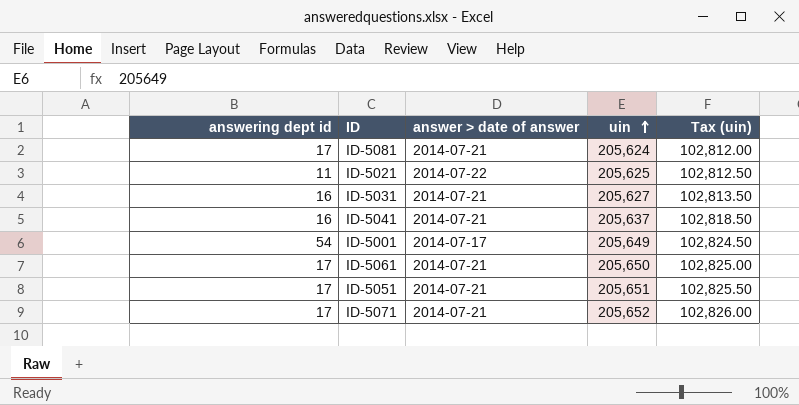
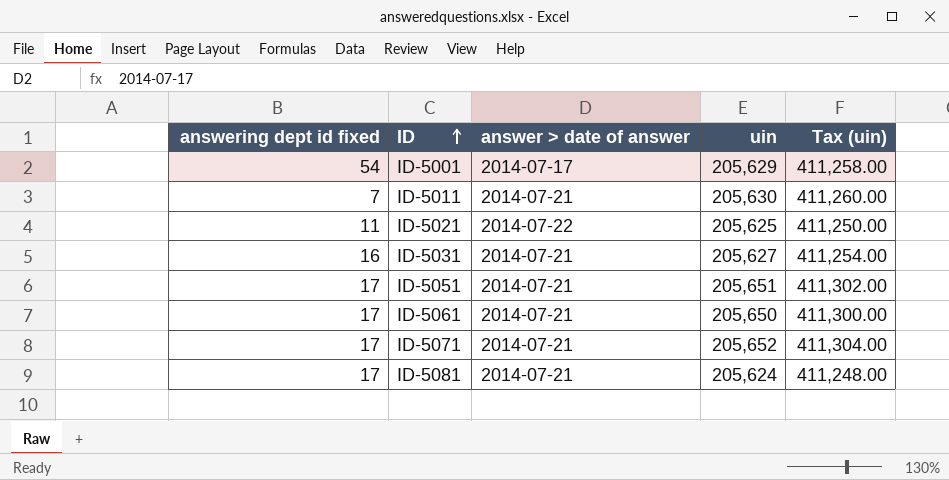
row order: uin ascending -> ID ascending
column name: answering dept id -> answering dept id fixed
column Tax (uin) | formula: [uin] * 0.5 -> [uin] * 2
row ID-5041: 16 | 2014-07-21 | 205,637 | 102,818.50 -> none
ID-5001 | uin: 205,649 -> 205,629
row ID-5011: none -> 7 | 2014-07-21 | 205,630 | 411,260.00

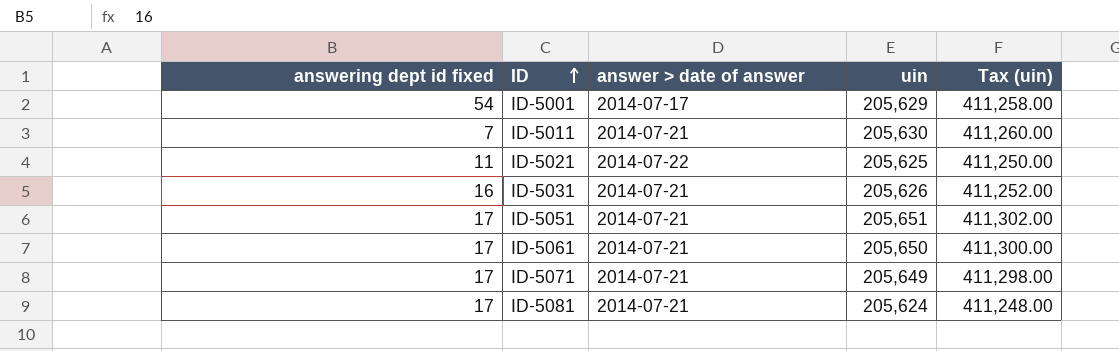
ID-5031 | uin: 205,627 -> 205,626
ID-5031 | Tax (uin): 411,254.00 -> 411,252.00
ID-5071 | uin: 205,652 -> 205,649
ID-5071 | Tax (uin): 411,304.00 -> 411,298.00

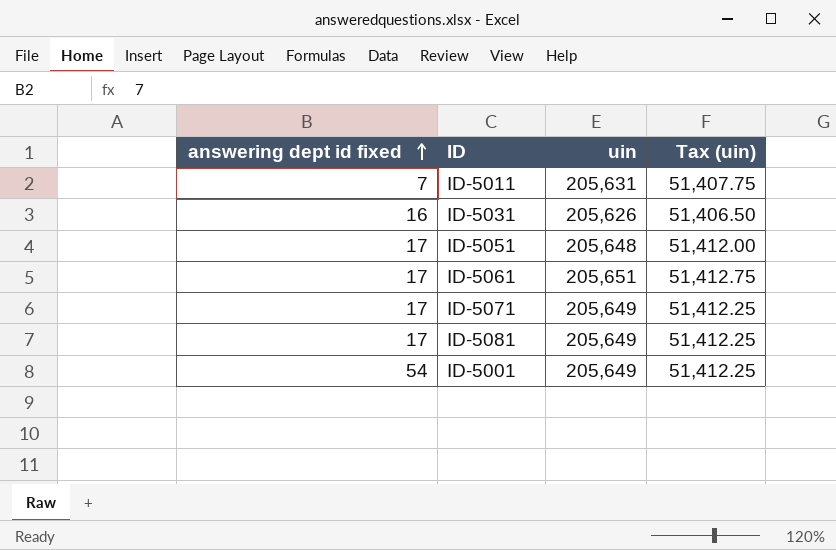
row order: ID ascending -> answering dept id fixed ascending
column answer > date of answer | position: 3 -> none
column Tax (uin) | formula: [uin] * 2 -> [uin] * 0.25
row ID-5021: 11 | 2014-07-22 | 205,625 | 411,250.00 -> none
ID-5011 | uin: 205,630 -> 205,631
ID-5051 | uin: 205,651 -> 205,648
ID-5061 | uin: 205,650 -> 205,651
ID-5081 | uin: 205,624 -> 205,649
ID-5001 | uin: 205,629 -> 205,649

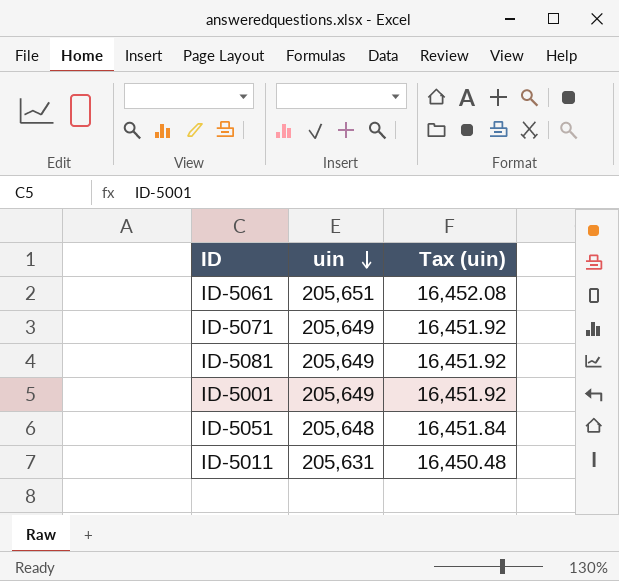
row order: answering dept id fixed ascending -> uin descending
column answering dept id fixed | position: 1 -> none
column Tax (uin) | formula: [uin] * 0.25 -> [uin] * 0.08
row ID-5031: 16 | 205,626 | 51,406.50 -> none

